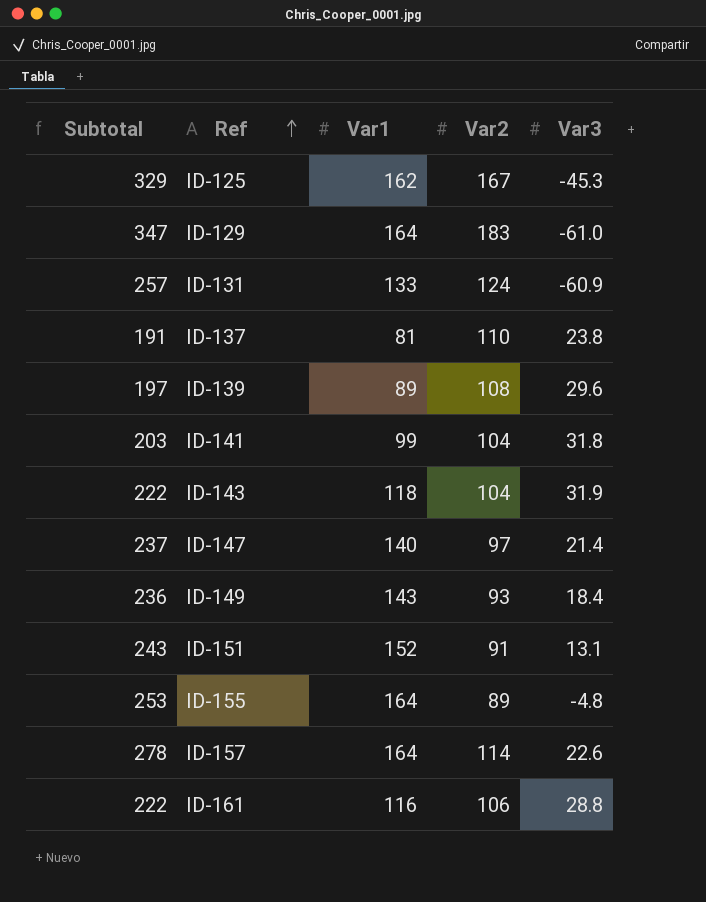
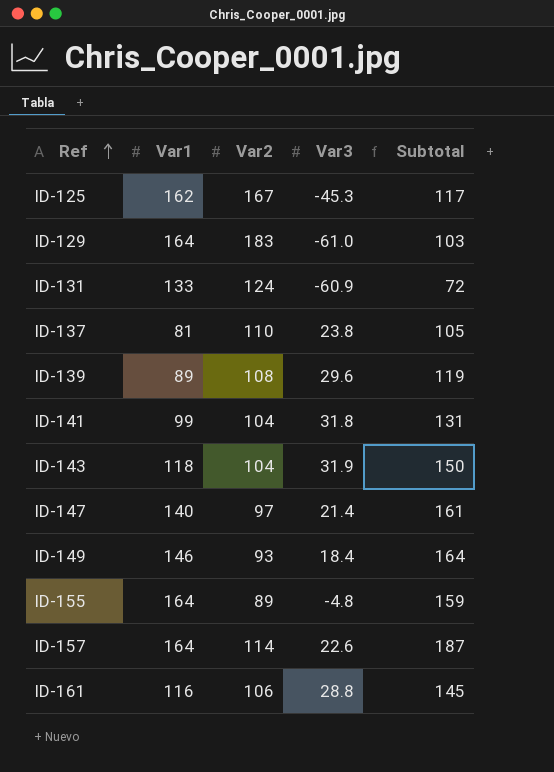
column Subtotal | formula: [Var1] + [Var2] -> [Var1] + [Var3]
column Subtotal | position: 1 -> 5
row ID-151: 243 | 152 | 91 | 13.1 -> none
ID-149 | Var1: 143 -> 146

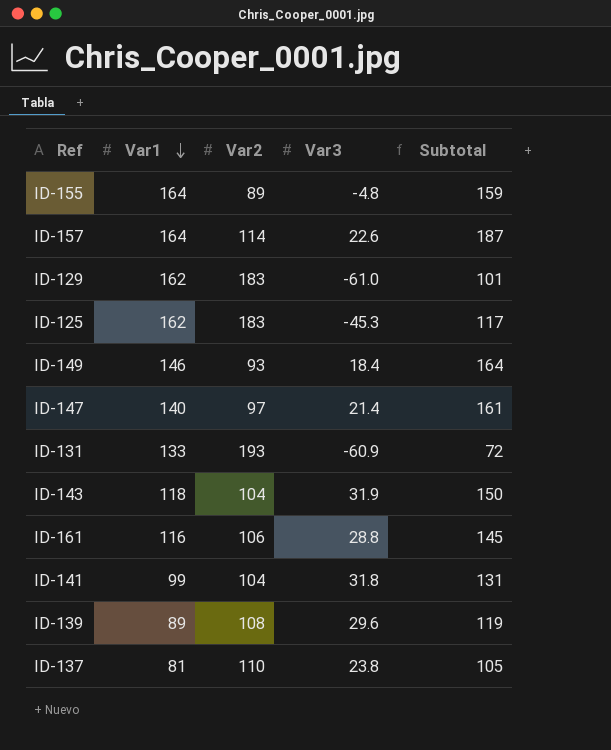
row order: Ref ascending -> Var1 descending
ID-129 | Var1: 164 -> 162
ID-129 | Subtotal: 103 -> 101
ID-125 | Var2: 167 -> 183
ID-131 | Var2: 124 -> 193

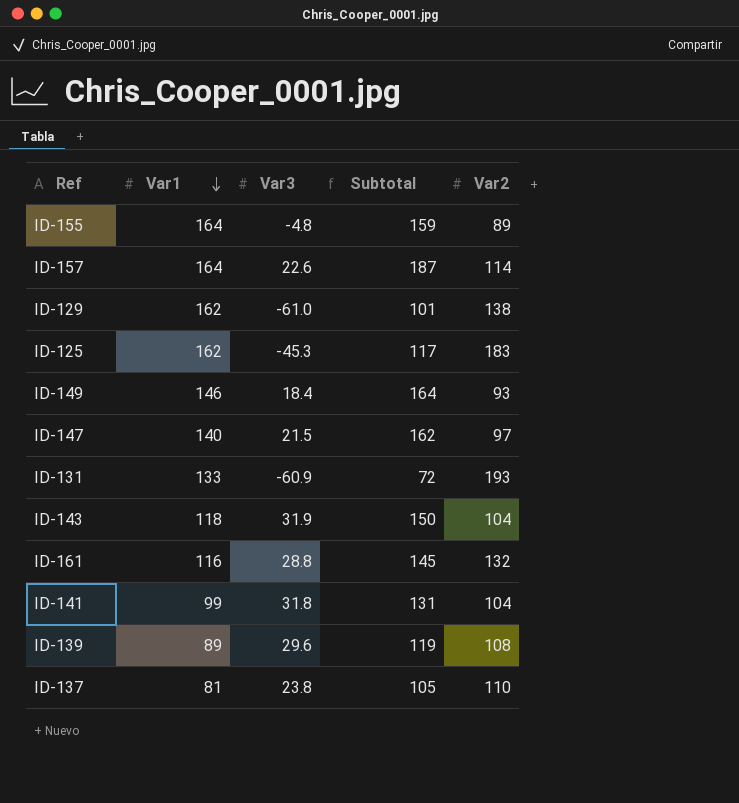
column Var2 | position: 3 -> 5
ID-129 | Var2: 183 -> 138
ID-147 | Var3: 21.4 -> 21.5
ID-147 | Subtotal: 161 -> 162
ID-161 | Var2: 106 -> 132

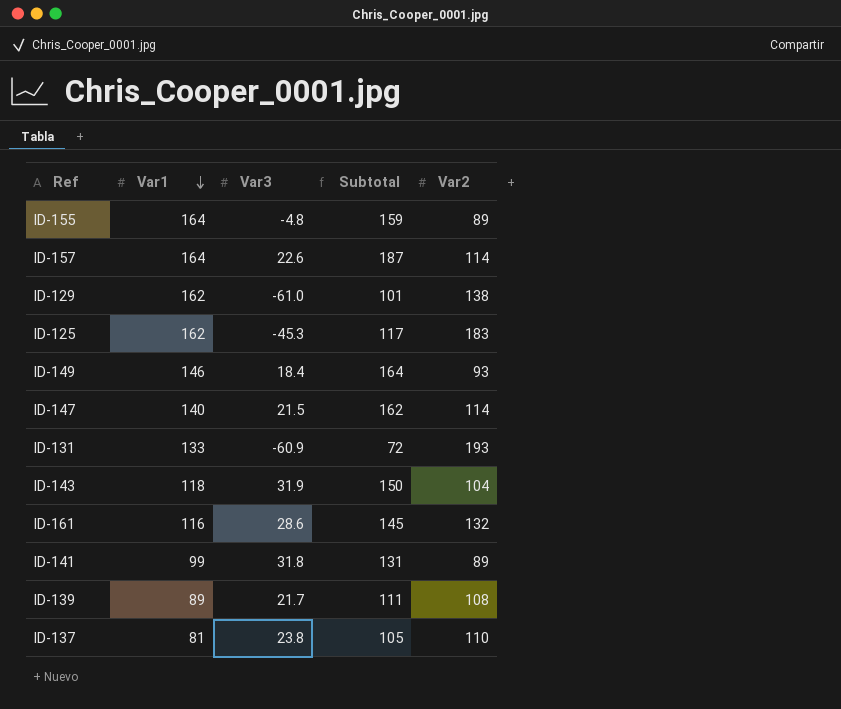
ID-147 | Var2: 97 -> 114
ID-161 | Var3: 28.8 -> 28.6
ID-141 | Var2: 104 -> 89
ID-139 | Var3: 29.6 -> 21.7
ID-139 | Subtotal: 119 -> 111

